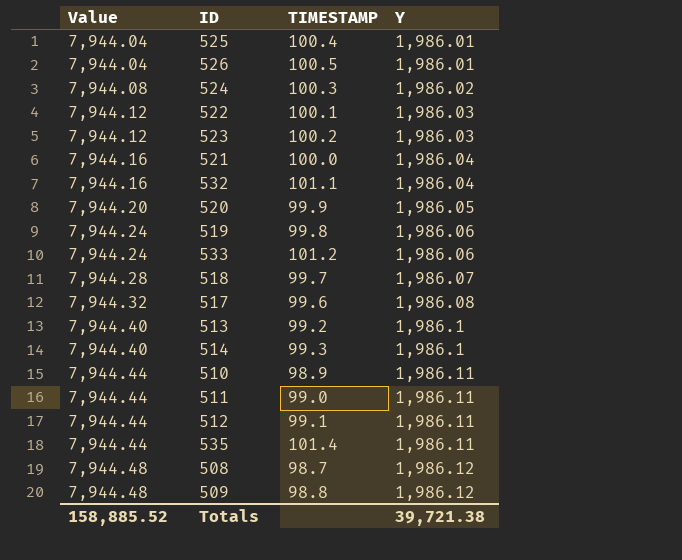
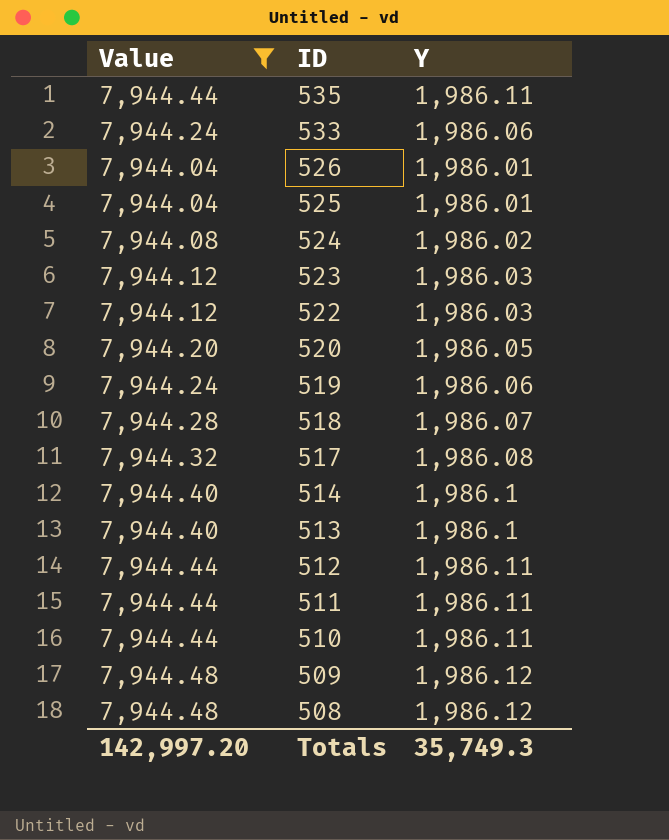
filter: none -> Value != 7,944.16
row order: Value ascending -> ID descending
column TIMESTAMP | position: 3 -> none
Totals | Value: 158,885.52 -> 142,997.20
Totals | Y: 39,721.38 -> 35,749.3

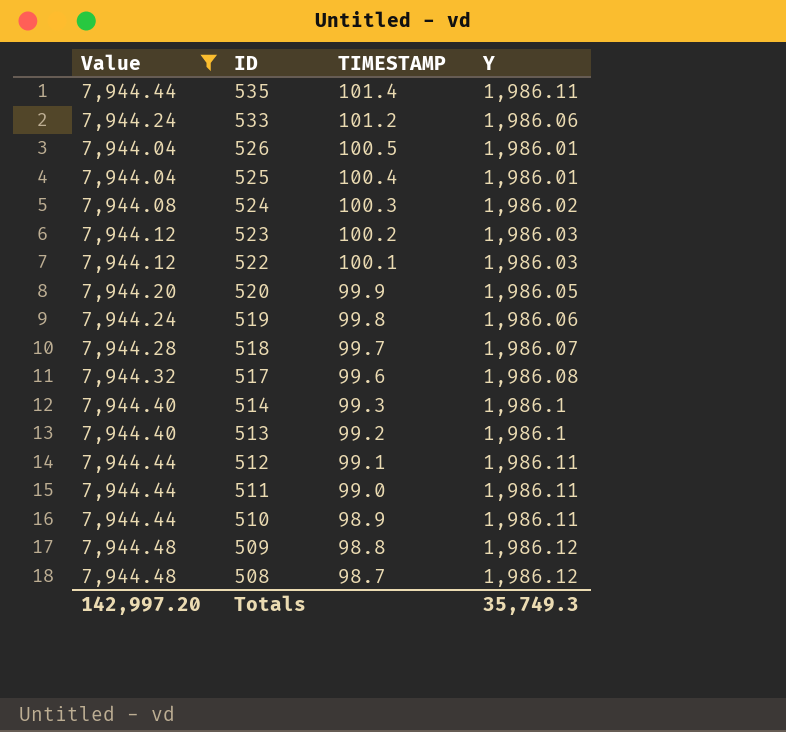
column TIMESTAMP | position: none -> 3

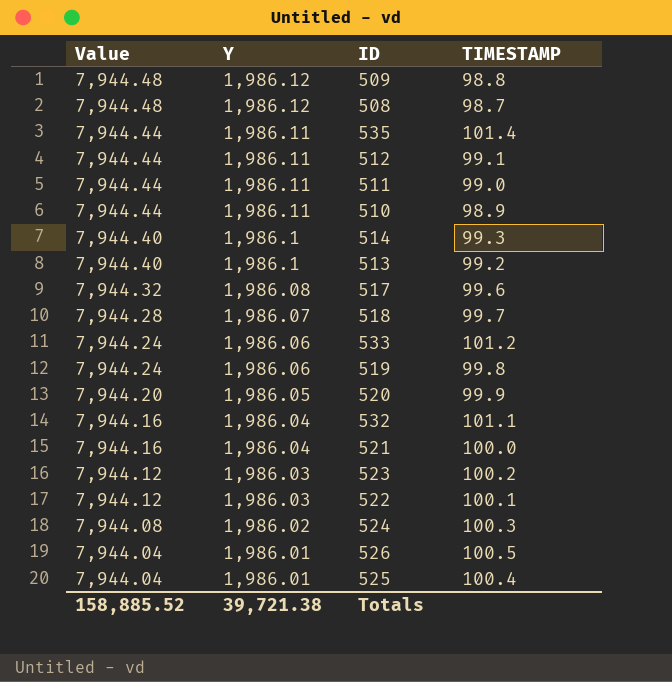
filter: Value != 7,944.16 -> none
row order: ID descending -> Value descending
column Y | position: 4 -> 2
Totals | Value: 142,997.20 -> 158,885.52
Totals | Y: 35,749.3 -> 39,721.38

